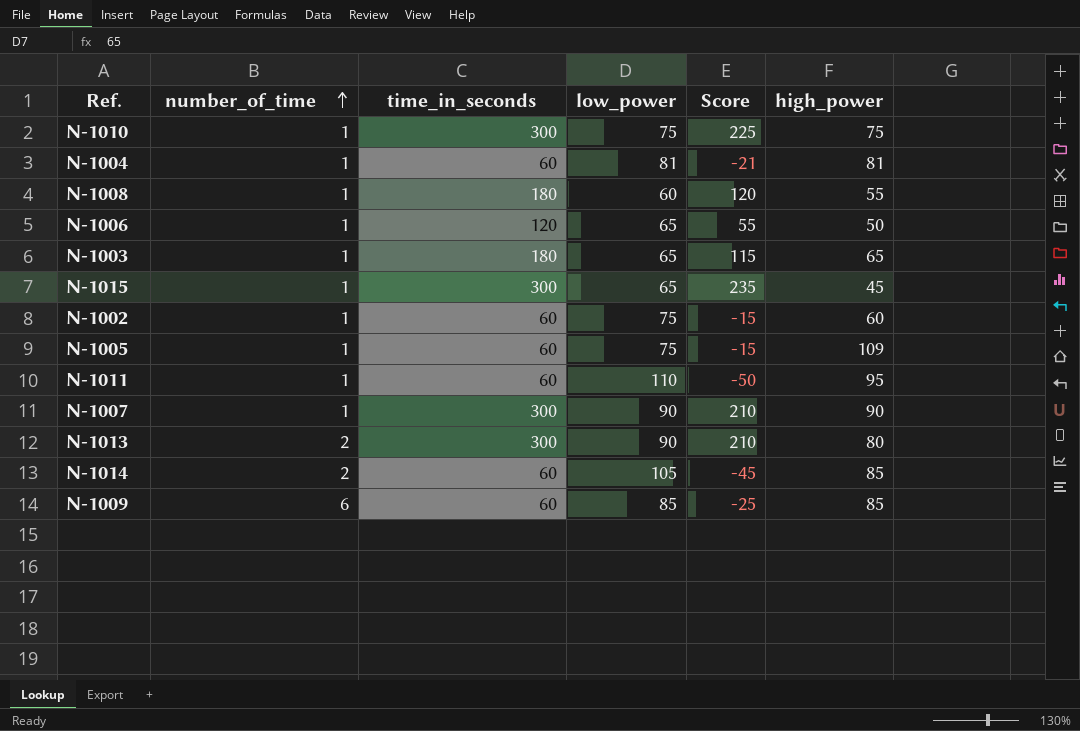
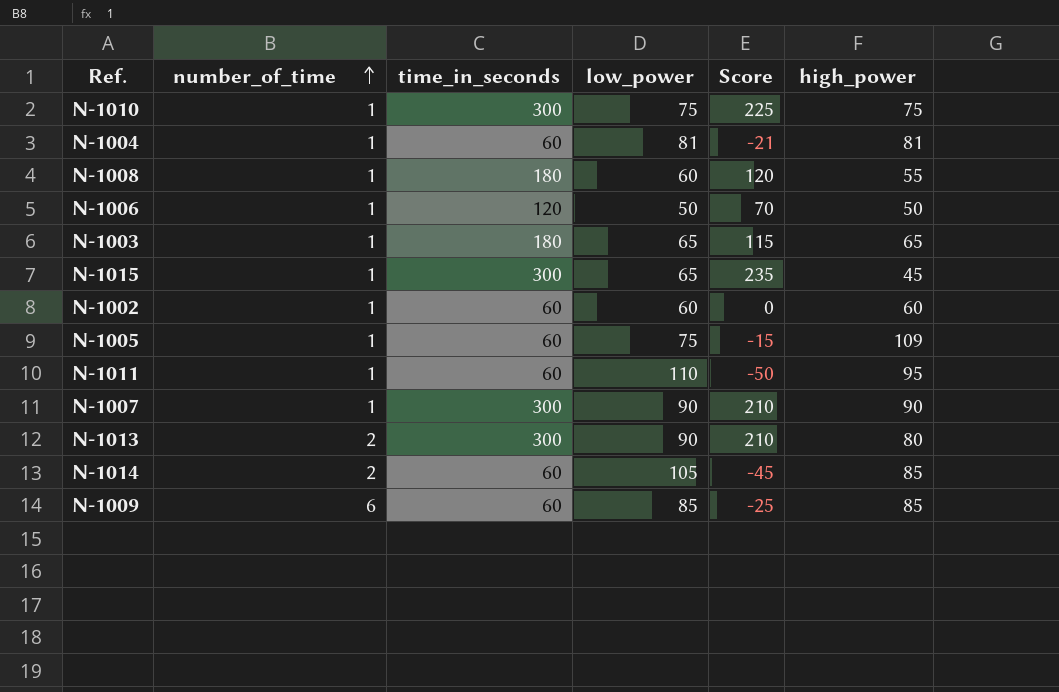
N-1006 | low_power: 65 -> 50
N-1006 | Score: 55 -> 70
N-1002 | low_power: 75 -> 60
N-1002 | Score: -15 -> 0

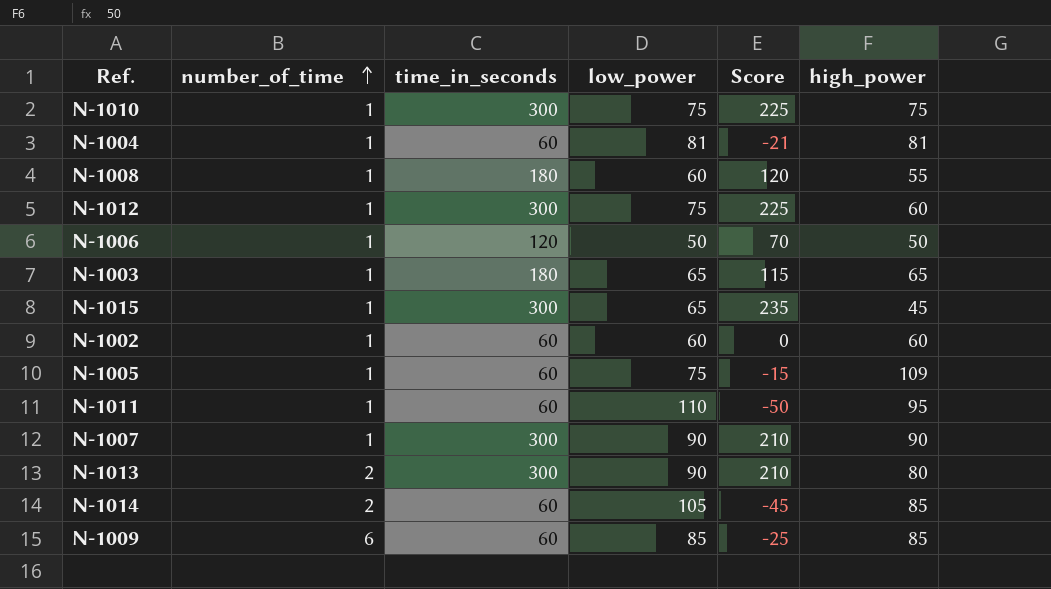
row N-1012: none -> 1 | 300 | 75 | 225 | 60

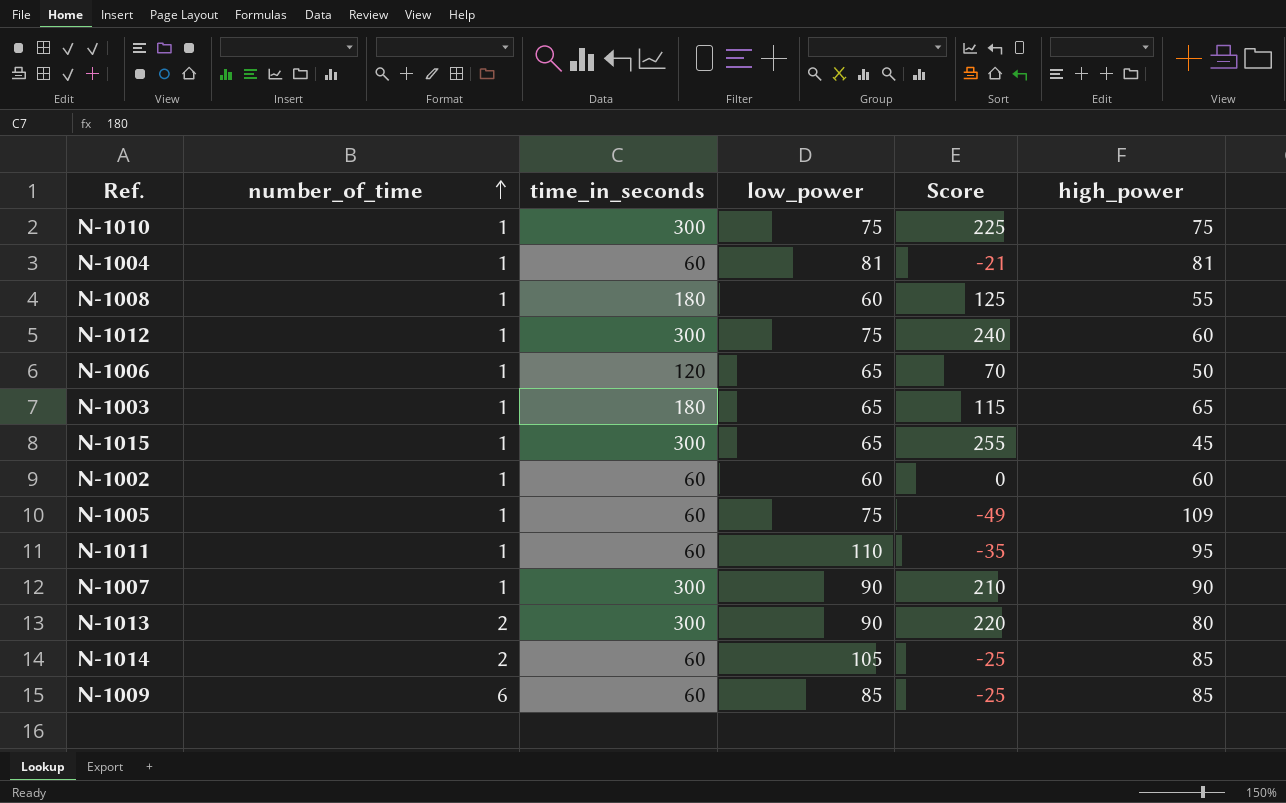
column Score | formula: [time_in_seconds] - [low_power] -> [time_in_seconds] - [high_power]
N-1006 | low_power: 50 -> 65

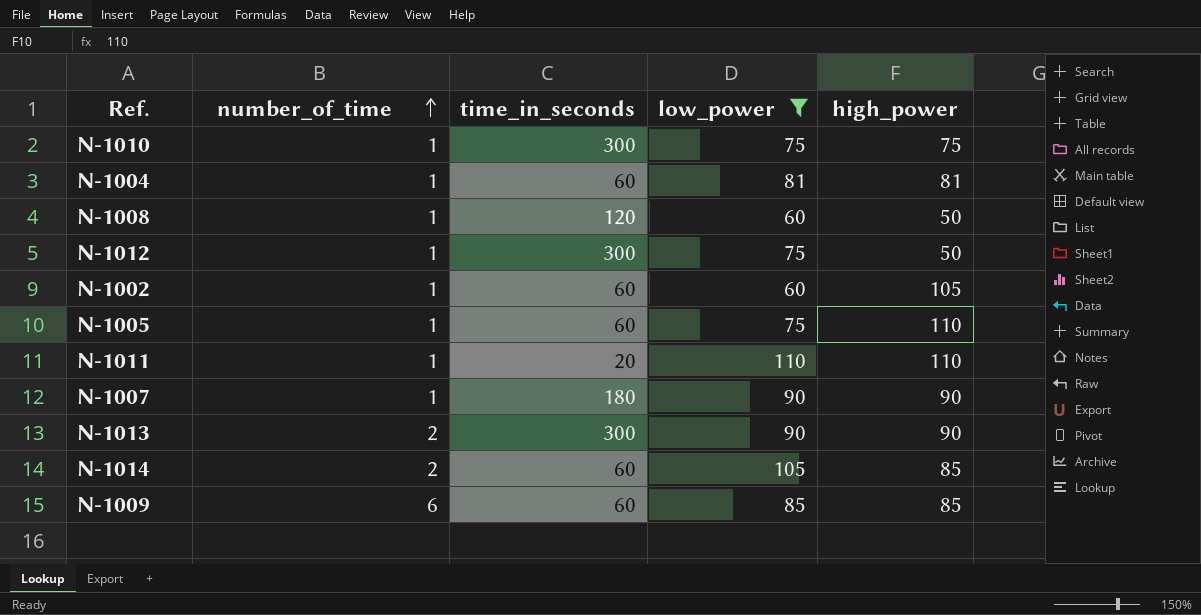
filter: none -> low_power != 65
column Score | formula: [time_in_seconds] - [high_power] -> none
N-1008 | time_in_seconds: 180 -> 120
N-1008 | high_power: 55 -> 50
N-1012 | high_power: 60 -> 50
N-1002 | high_power: 60 -> 105
N-1005 | high_power: 109 -> 110
N-1011 | time_in_seconds: 60 -> 20
N-1011 | high_power: 95 -> 110
N-1007 | time_in_seconds: 300 -> 180
N-1013 | high_power: 80 -> 90

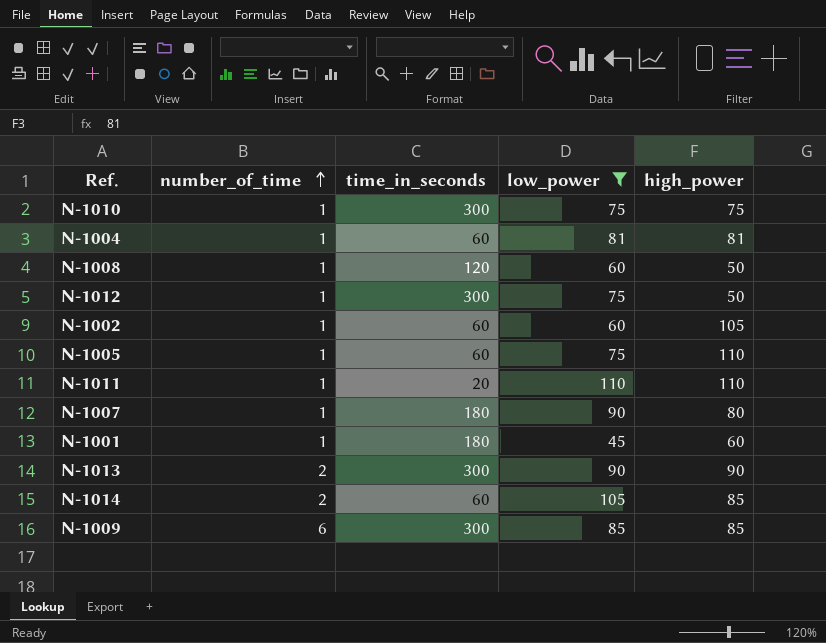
N-1007 | high_power: 90 -> 80
row N-1001: none -> 1 | 180 | 45 | 60
N-1009 | time_in_seconds: 60 -> 300

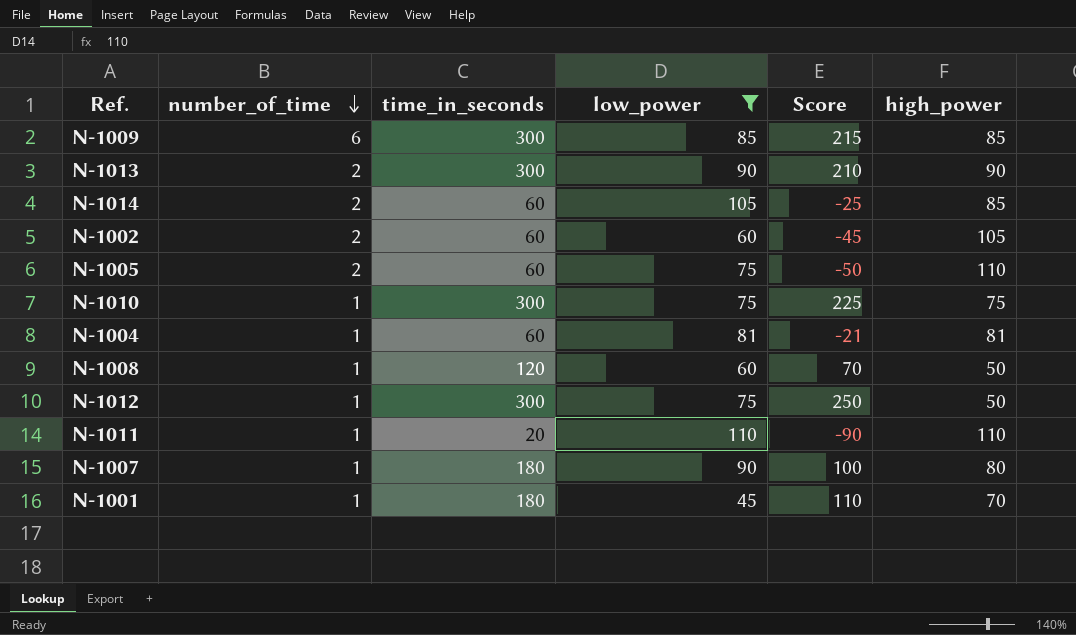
row order: number_of_time ascending -> number_of_time descending
column Score | formula: none -> [time_in_seconds] - [high_power]
N-1002 | number_of_time: 1 -> 2
N-1005 | number_of_time: 1 -> 2
N-1001 | high_power: 60 -> 70

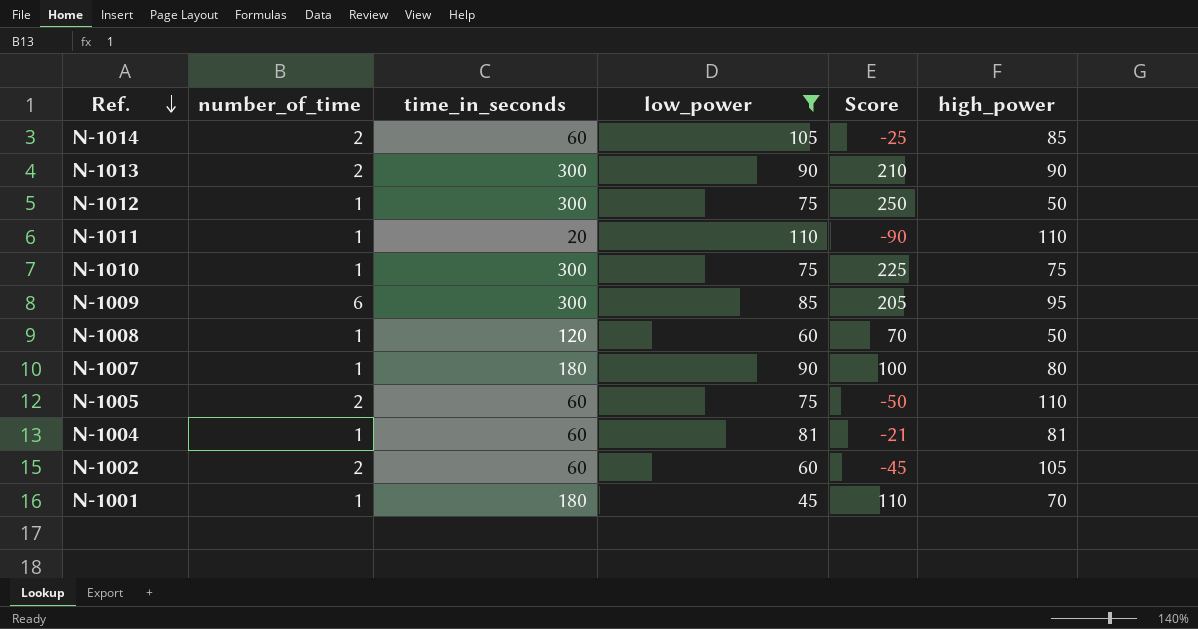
row order: number_of_time descending -> Ref. descending
N-1009 | Score: 215 -> 205
N-1009 | high_power: 85 -> 95

